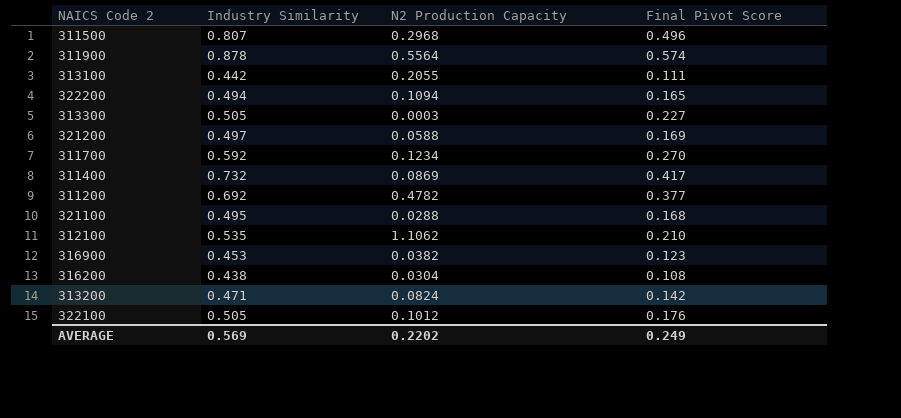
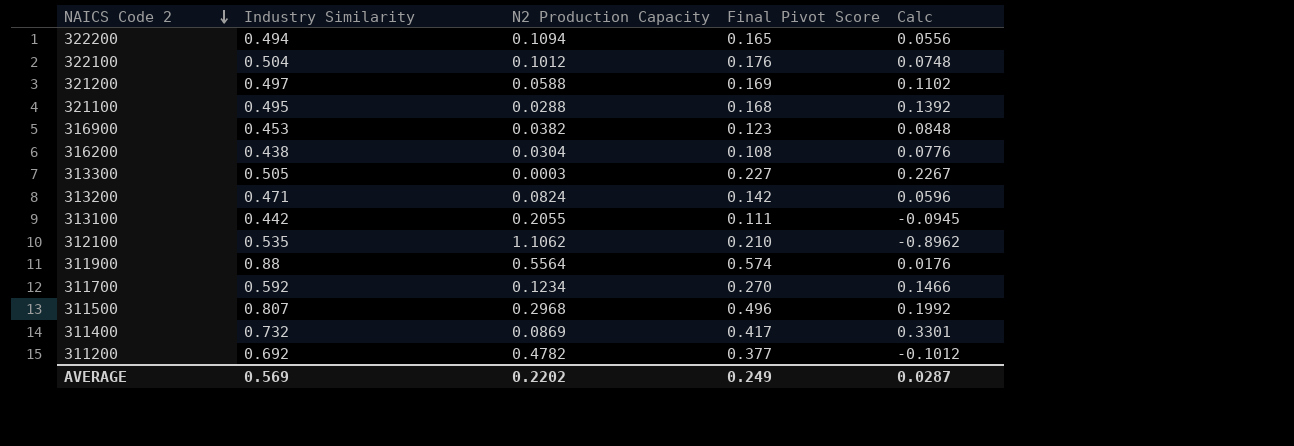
row order: none -> NAICS Code 2 descending
column Calc | formula: none -> [Final Pivot Score] - [N2 Production Capacity]
322100 | Industry Similarity: 0.505 -> 0.504
311900 | Industry Similarity: 0.878 -> 0.88

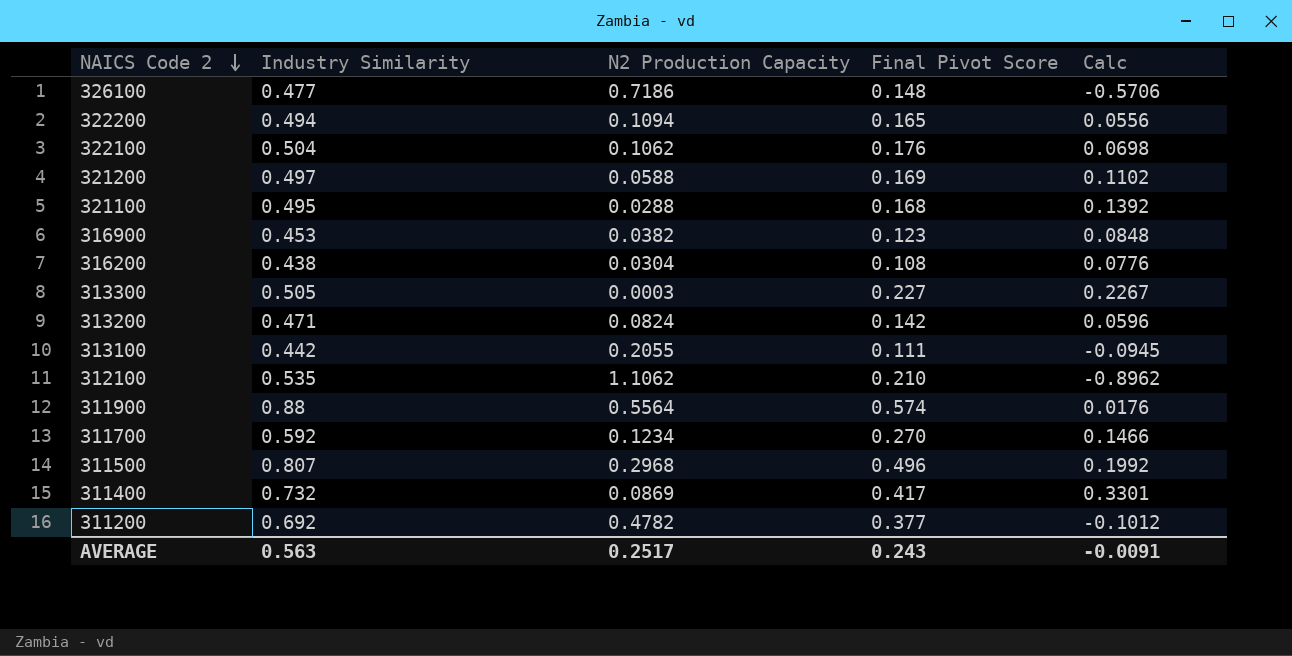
row 326100: none -> 0.477 | 0.7186 | 0.148 | -0.5706
322100 | N2 Production Capacity: 0.1012 -> 0.1062
322100 | Calc: 0.0748 -> 0.0698
AVERAGE | Industry Similarity: 0.569 -> 0.563
AVERAGE | N2 Production Capacity: 0.2202 -> 0.2517
AVERAGE | Final Pivot Score: 0.249 -> 0.243
AVERAGE | Calc: 0.0287 -> -0.0091

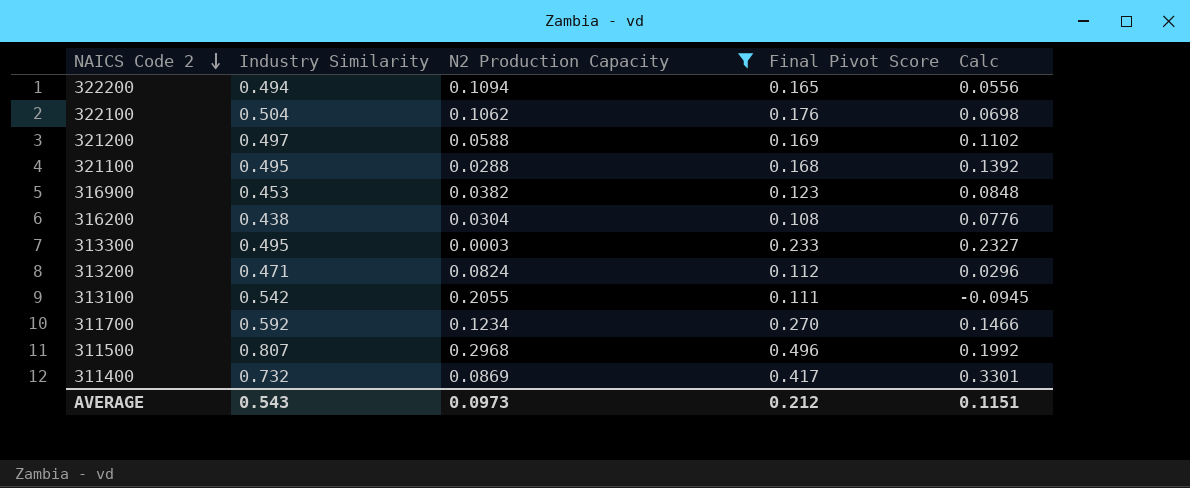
filter: none -> N2 Production Capacity <= 0.2968
313300 | Industry Similarity: 0.505 -> 0.495
313300 | Final Pivot Score: 0.227 -> 0.233
313300 | Calc: 0.2267 -> 0.2327
313200 | Final Pivot Score: 0.142 -> 0.112
313200 | Calc: 0.0596 -> 0.0296
313100 | Industry Similarity: 0.442 -> 0.542
AVERAGE | Industry Similarity: 0.563 -> 0.543
AVERAGE | N2 Production Capacity: 0.2517 -> 0.0973
AVERAGE | Final Pivot Score: 0.243 -> 0.212
AVERAGE | Calc: -0.0091 -> 0.1151

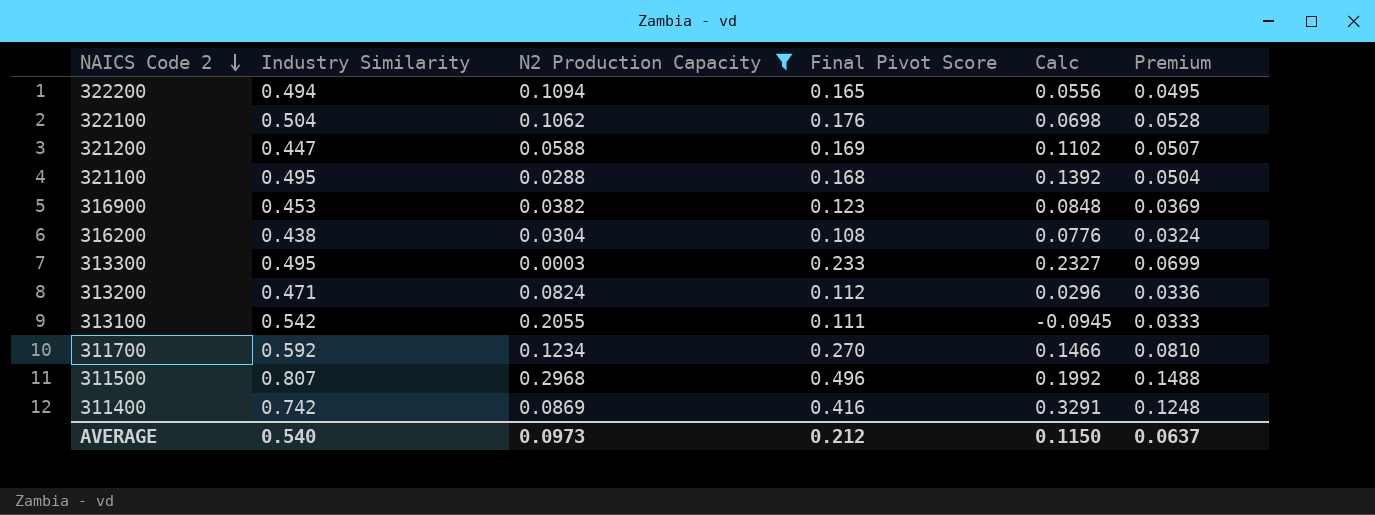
column Premium | formula: none -> [Final Pivot Score] * 0.3
321200 | Industry Similarity: 0.497 -> 0.447
311400 | Industry Similarity: 0.732 -> 0.742
311400 | Final Pivot Score: 0.417 -> 0.416
311400 | Calc: 0.3301 -> 0.3291
AVERAGE | Industry Similarity: 0.543 -> 0.540
AVERAGE | Calc: 0.1151 -> 0.1150

